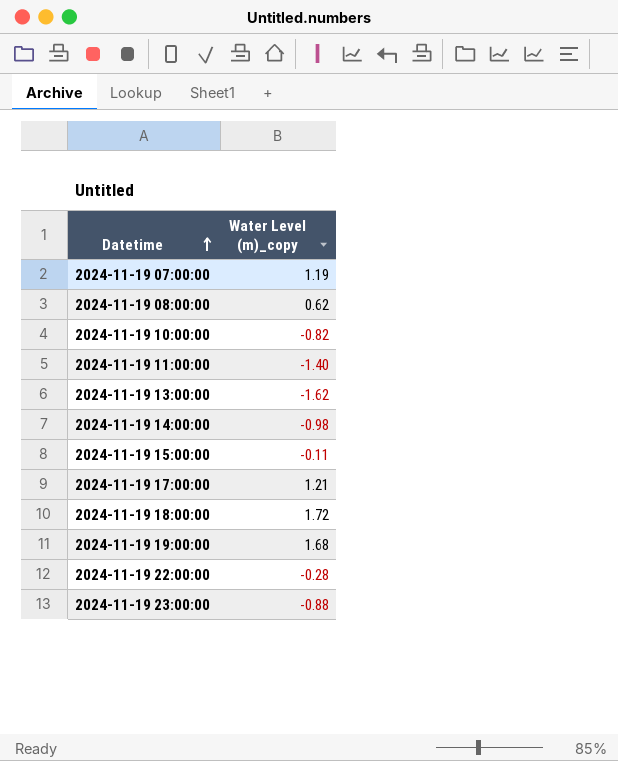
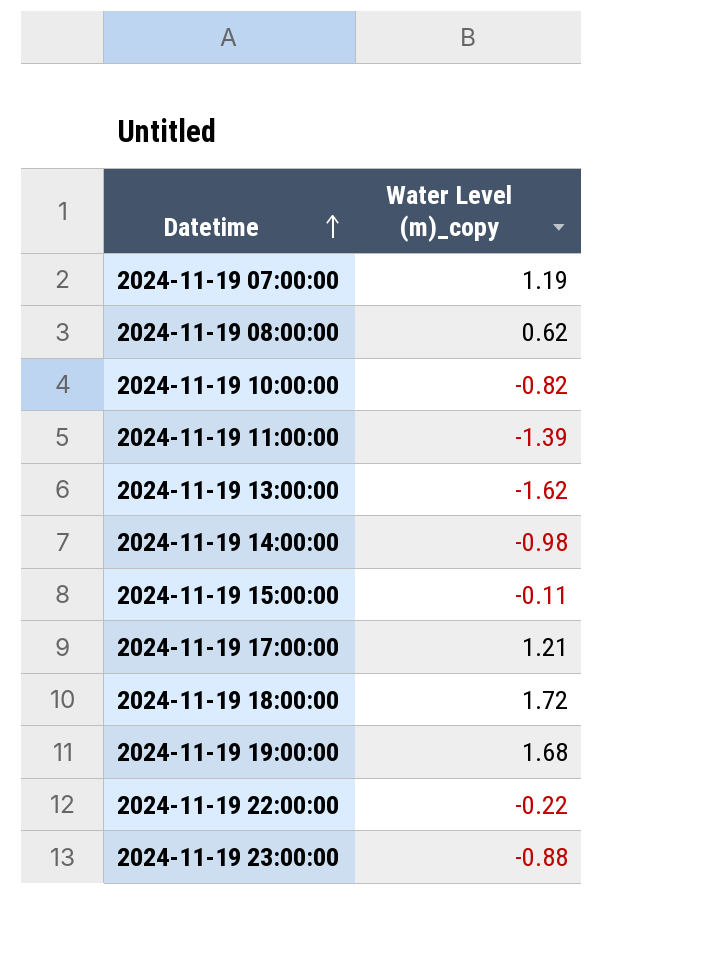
2024-11-19 11:00:00 | Water Level (m)_copy: -1.40 -> -1.39
2024-11-19 22:00:00 | Water Level (m)_copy: -0.28 -> -0.22

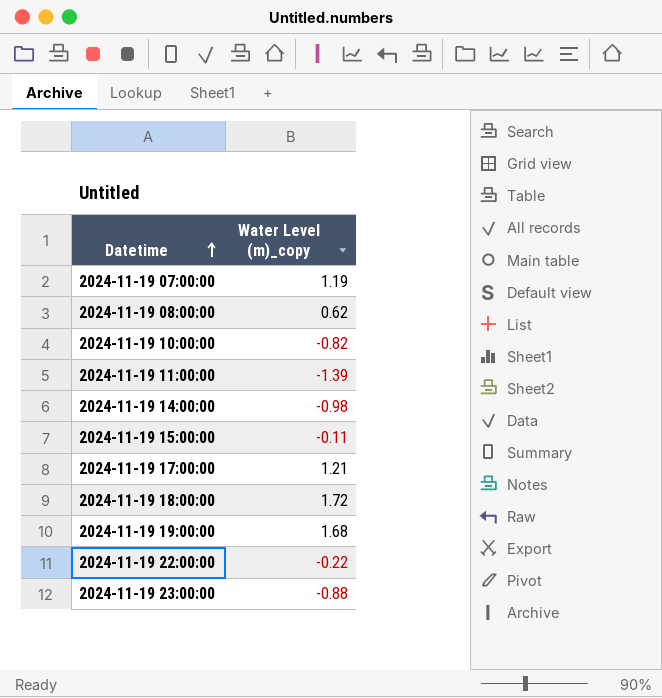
row 2024-11-19 13:00:00: -1.62 -> none

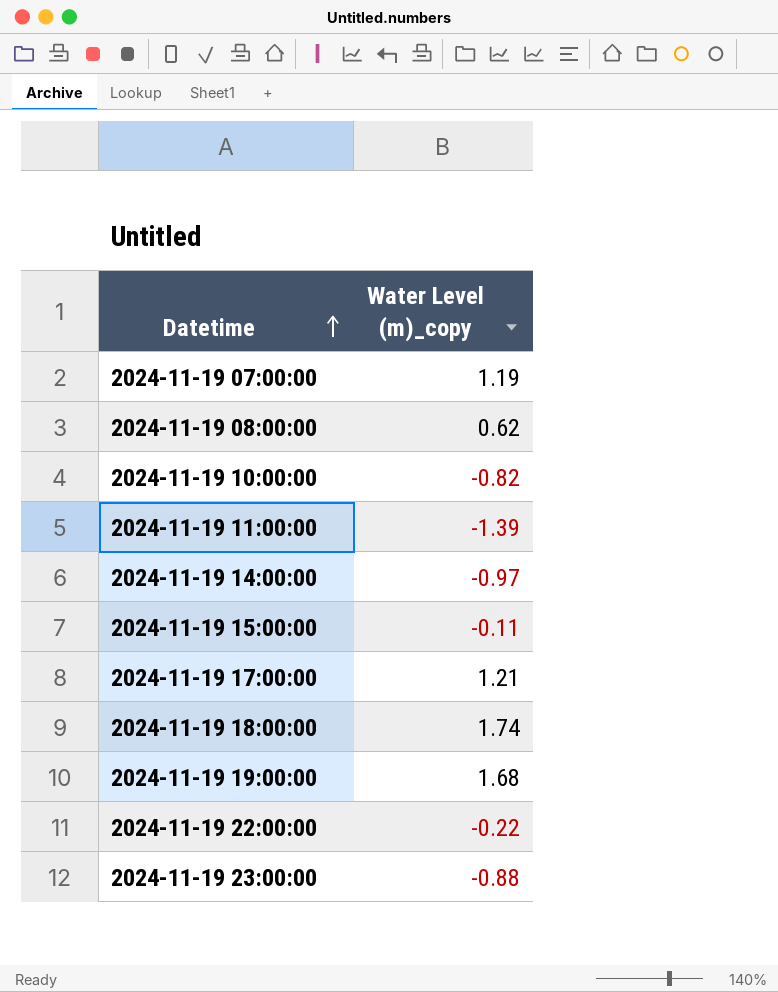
2024-11-19 14:00:00 | Water Level (m)_copy: -0.98 -> -0.97
2024-11-19 18:00:00 | Water Level (m)_copy: 1.72 -> 1.74

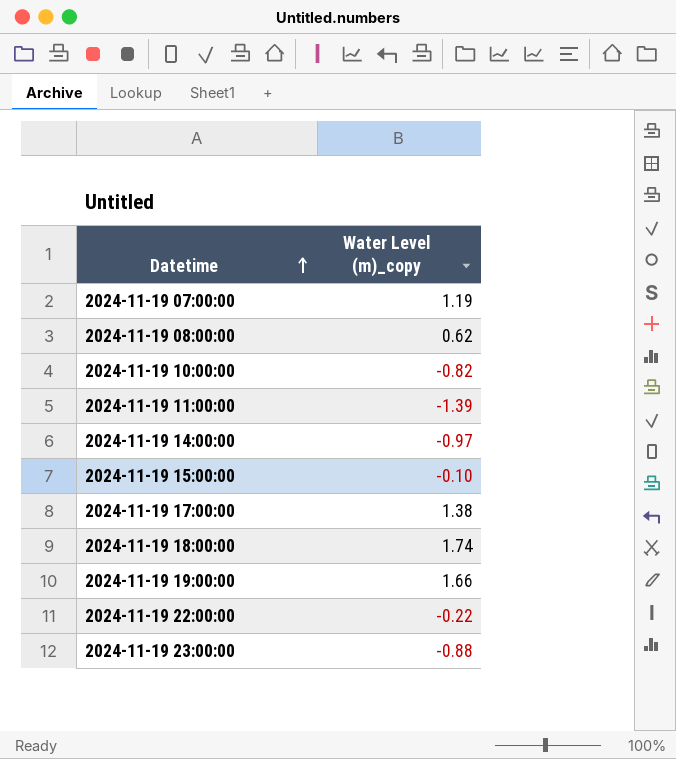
2024-11-19 15:00:00 | Water Level (m)_copy: -0.11 -> -0.10
2024-11-19 17:00:00 | Water Level (m)_copy: 1.21 -> 1.38
2024-11-19 19:00:00 | Water Level (m)_copy: 1.68 -> 1.66

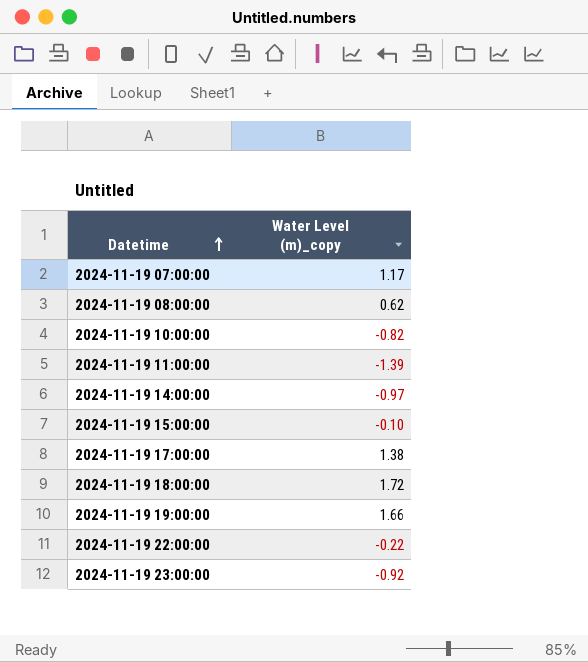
2024-11-19 07:00:00 | Water Level (m)_copy: 1.19 -> 1.17
2024-11-19 18:00:00 | Water Level (m)_copy: 1.74 -> 1.72
2024-11-19 23:00:00 | Water Level (m)_copy: -0.88 -> -0.92

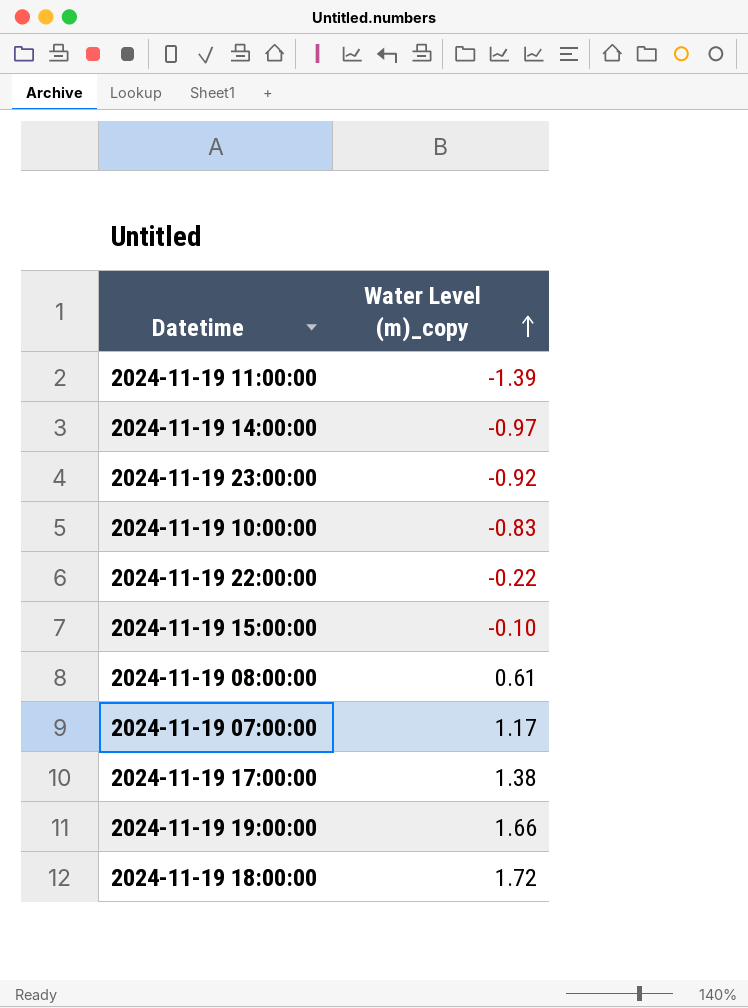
row order: Datetime ascending -> Water Level (m)_copy ascending
2024-11-19 10:00:00 | Water Level (m)_copy: -0.82 -> -0.83
2024-11-19 08:00:00 | Water Level (m)_copy: 0.62 -> 0.61

